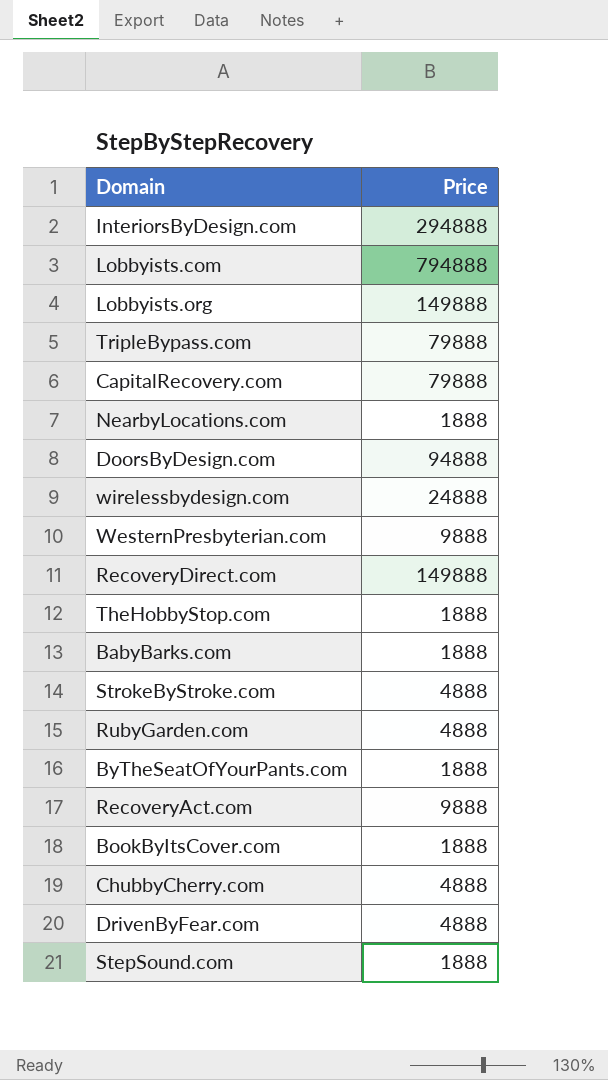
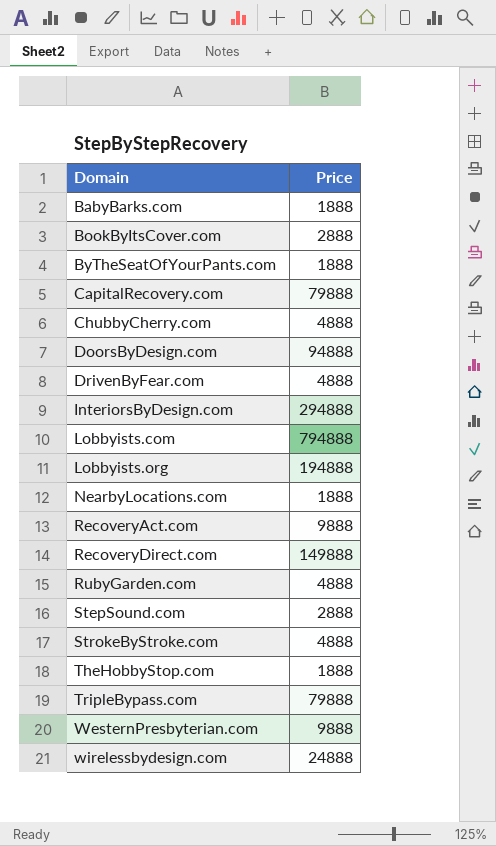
row order: none -> Domain ascending
BookByItsCover.com | Price: 1888 -> 2888
Lobbyists.org | Price: 149888 -> 194888
StepSound.com | Price: 1888 -> 2888

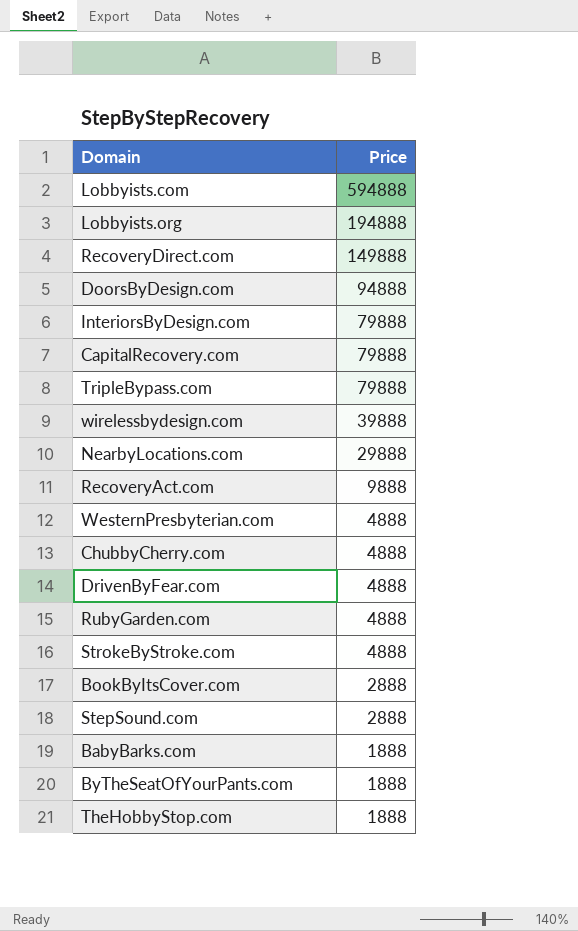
row order: Domain ascending -> Price descending
Lobbyists.com | Price: 794888 -> 594888
InteriorsByDesign.com | Price: 294888 -> 79888
wirelessbydesign.com | Price: 24888 -> 39888
NearbyLocations.com | Price: 1888 -> 29888
WesternPresbyterian.com | Price: 9888 -> 4888

